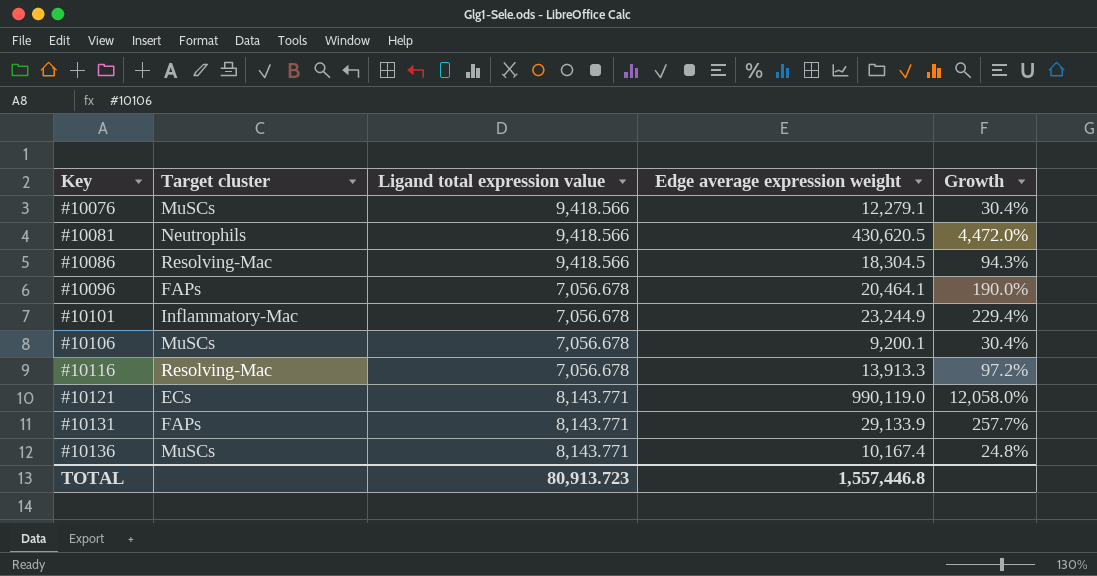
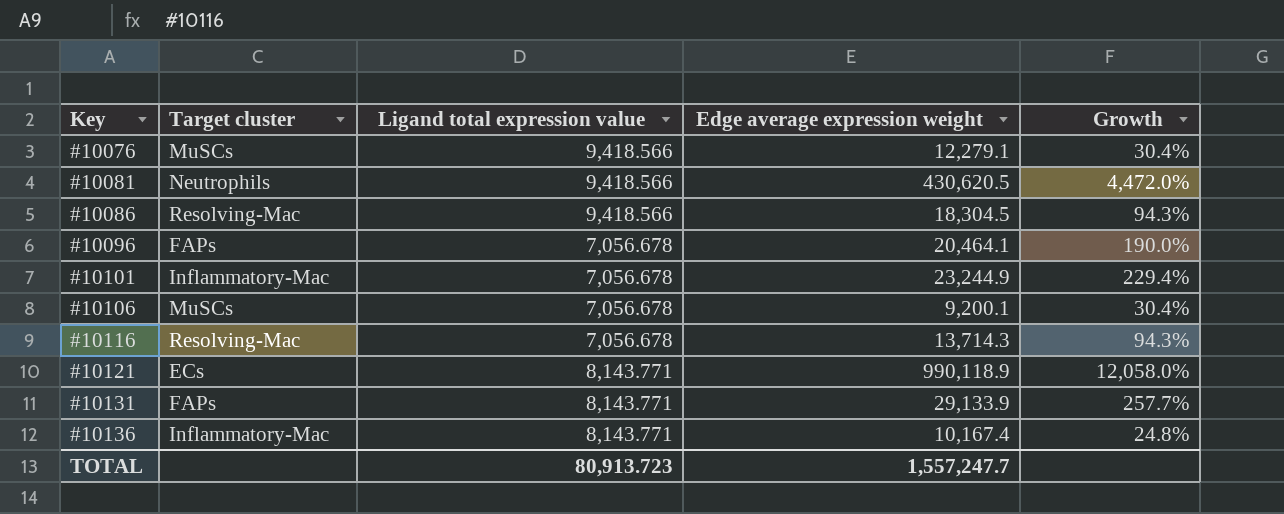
#10116 | Edge average expression weight: 13,913.3 -> 13,714.3
#10116 | Growth: 97.2% -> 94.3%
#10121 | Edge average expression weight: 990,119.0 -> 990,118.9
#10136 | Target cluster: MuSCs -> Inflammatory-Mac
TOTAL | Edge average expression weight: 1,557,446.8 -> 1,557,247.7

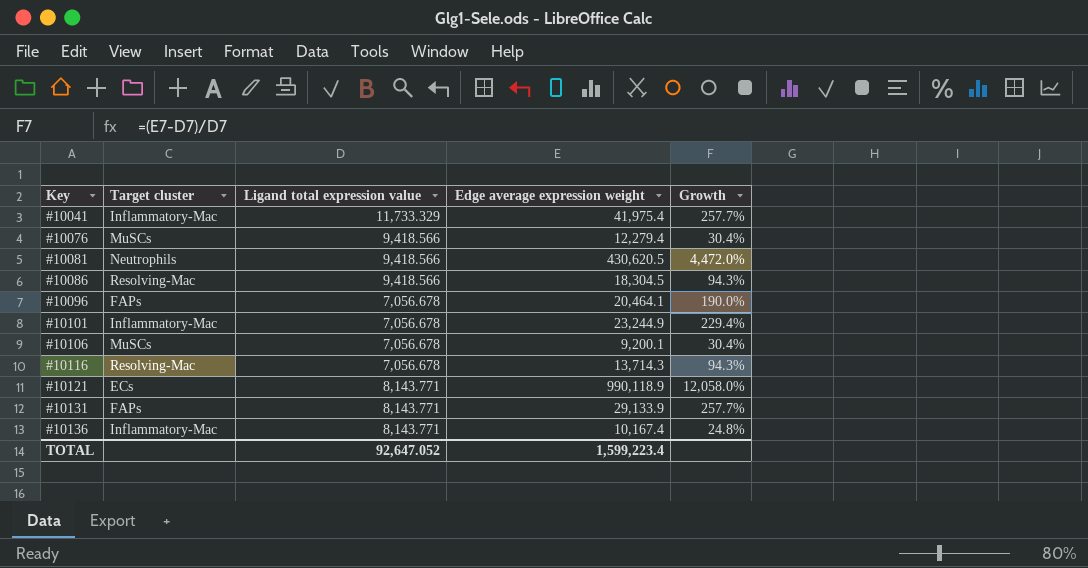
row #10041: none -> Inflammatory-Mac | 11,733.329 | 41,975.4 | 257.7%
#10076 | Edge average expression weight: 12,279.1 -> 12,279.4
TOTAL | Ligand total expression value: 80,913.723 -> 92,647.052
TOTAL | Edge average expression weight: 1,557,247.7 -> 1,599,223.4

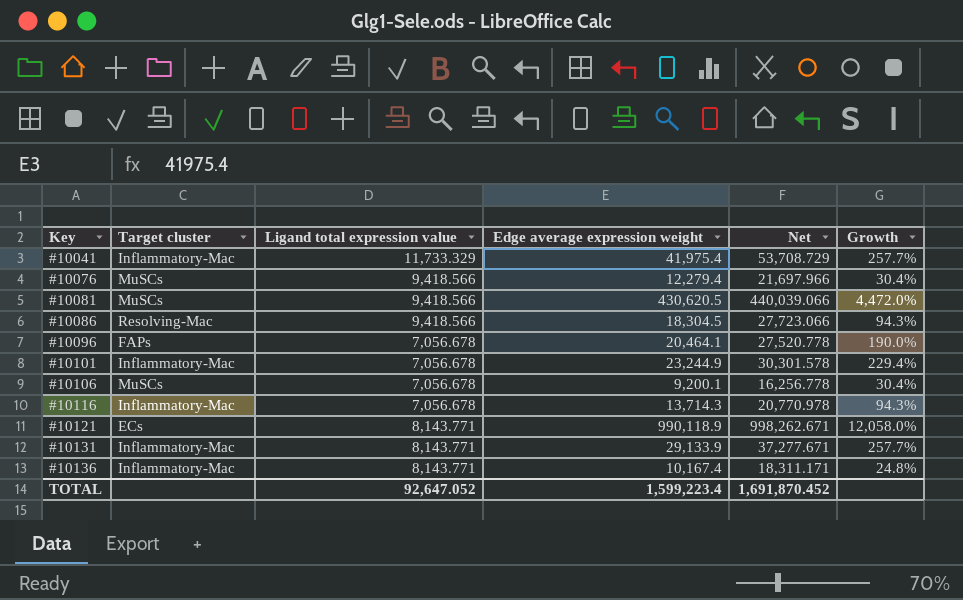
column Net | formula: none -> [Ligand total expression value] + [Edge average expression weight]
#10081 | Target cluster: Neutrophils -> MuSCs
#10116 | Target cluster: Resolving-Mac -> Inflammatory-Mac
#10131 | Target cluster: FAPs -> Inflammatory-Mac

